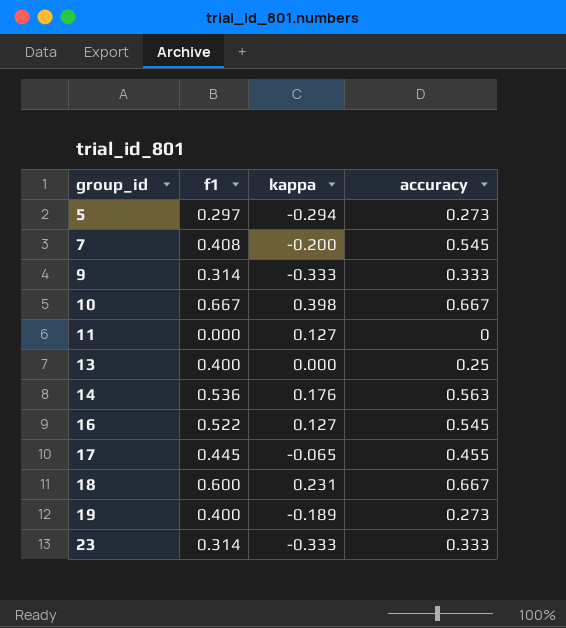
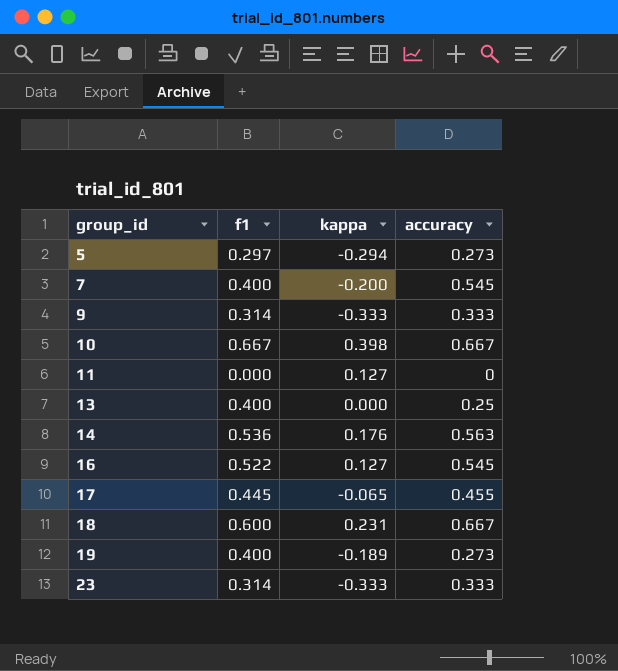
7 | f1: 0.408 -> 0.400

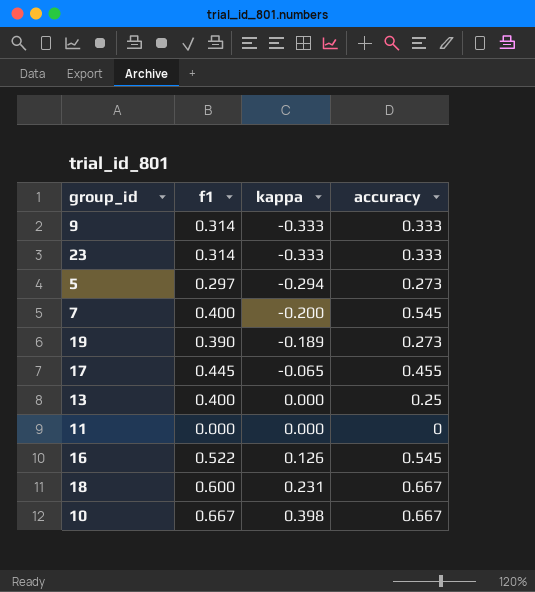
row order: group_id ascending -> kappa ascending
row 14: 0.536 | 0.176 | 0.563 -> none
19 | f1: 0.400 -> 0.390
11 | kappa: 0.127 -> 0.000
16 | kappa: 0.127 -> 0.126

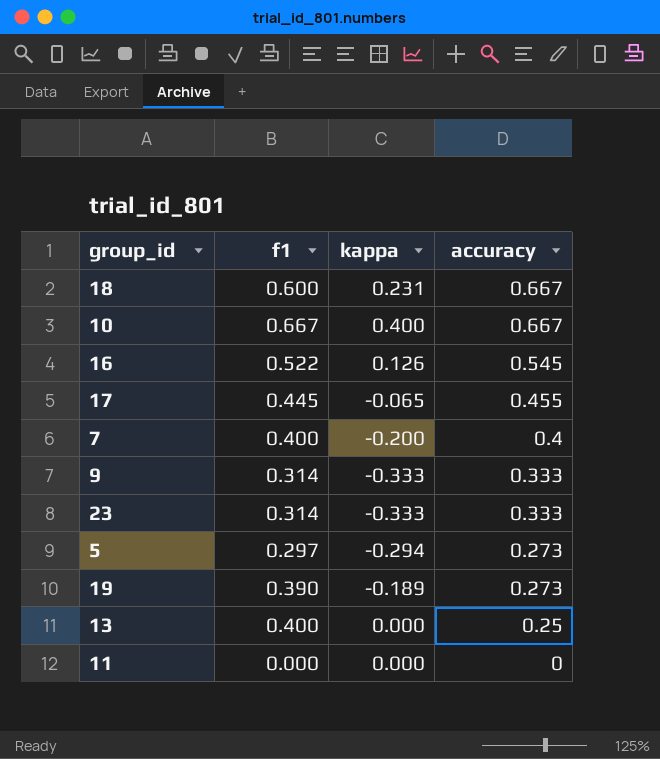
row order: kappa ascending -> accuracy descending
10 | kappa: 0.398 -> 0.400
7 | accuracy: 0.545 -> 0.4

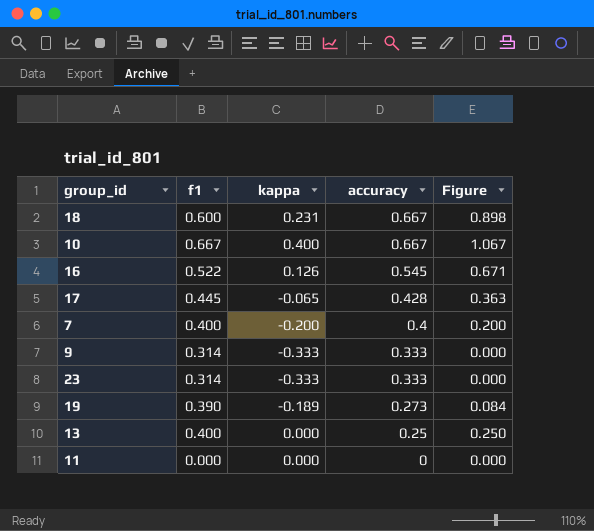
column Figure | formula: none -> [kappa] + [accuracy]
row 5: 0.297 | -0.294 | 0.273 -> none
17 | accuracy: 0.455 -> 0.428

